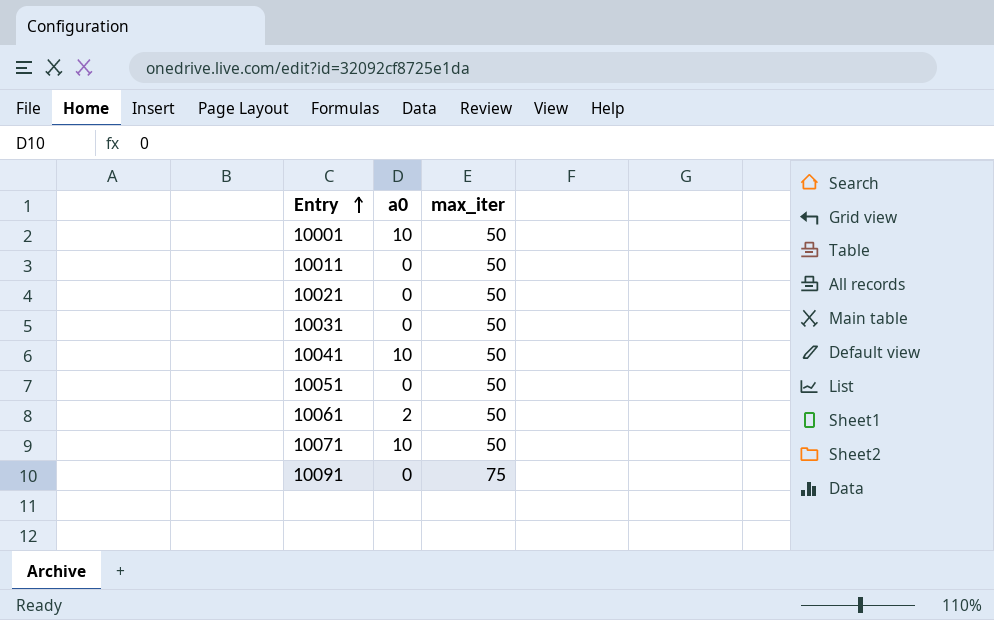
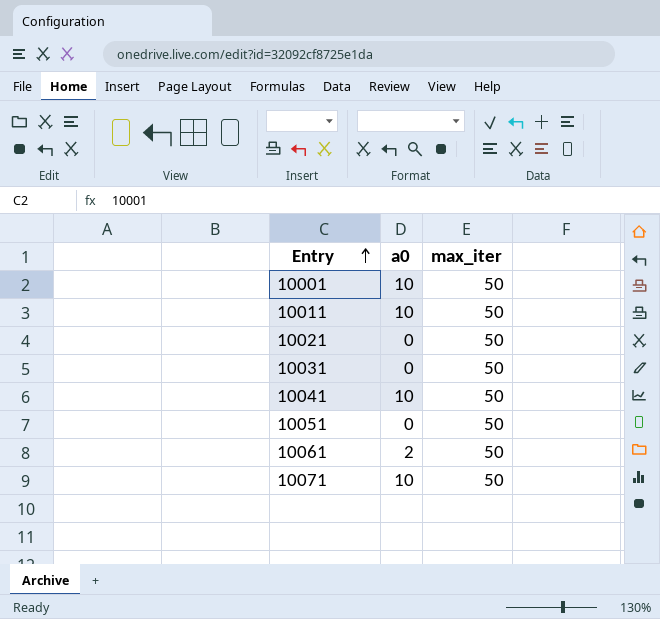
row 10091: 0 | 75 -> none
10011 | a0: 0 -> 10

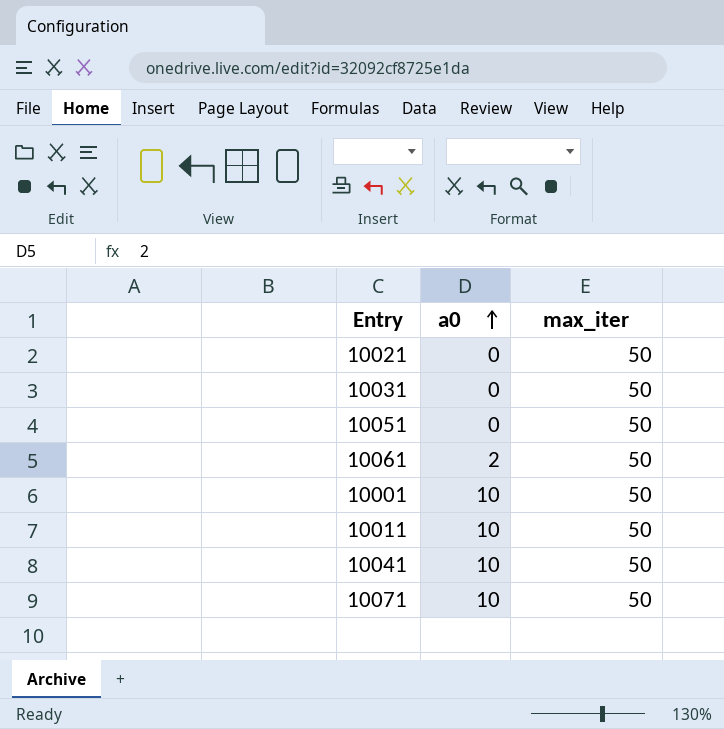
row order: Entry ascending -> a0 ascending

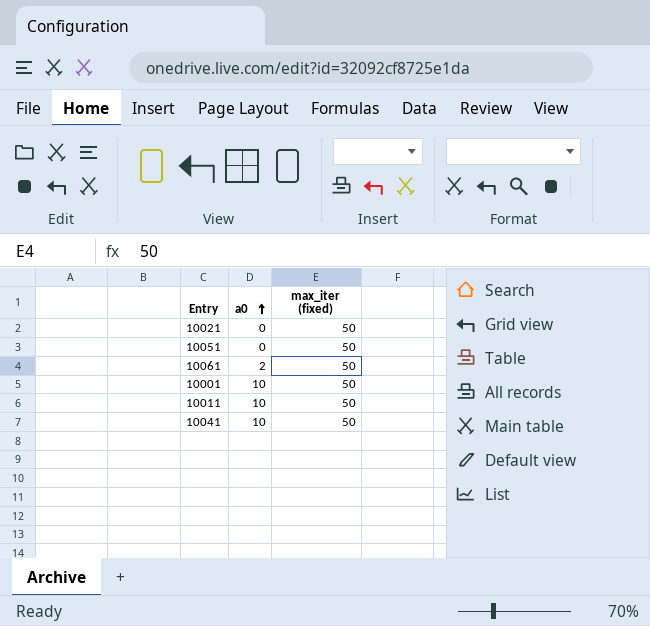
column name: max_iter -> max_iter (fixed)
row 10031: 0 | 50 -> none
row 10071: 10 | 50 -> none

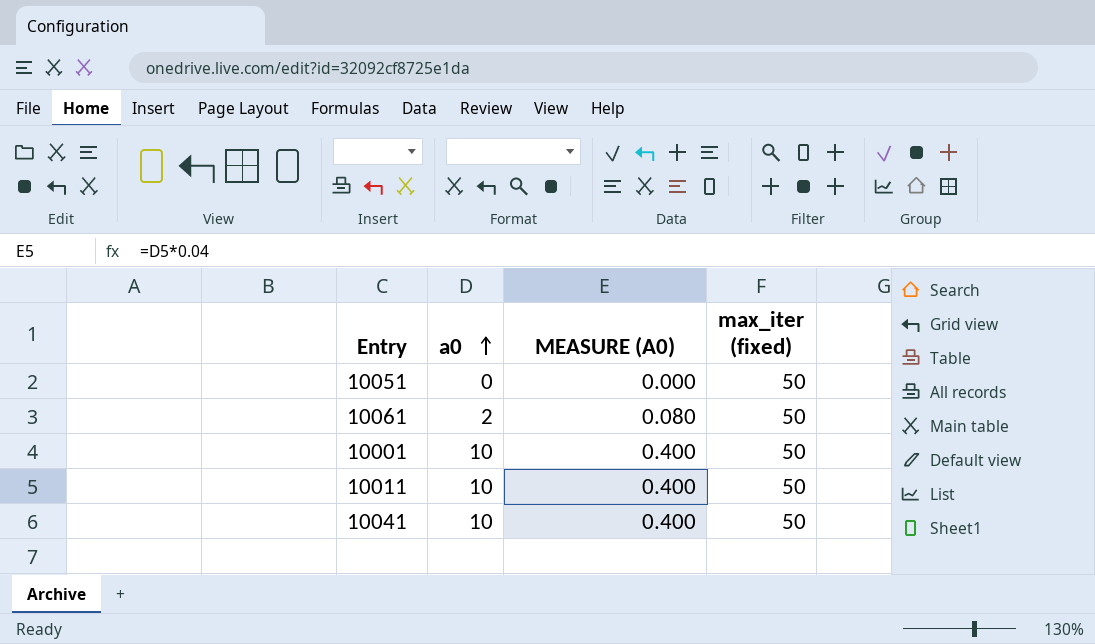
column MEASURE (A0) | formula: none -> [a0] * 0.04
row 10021: 0 | 50 -> none

